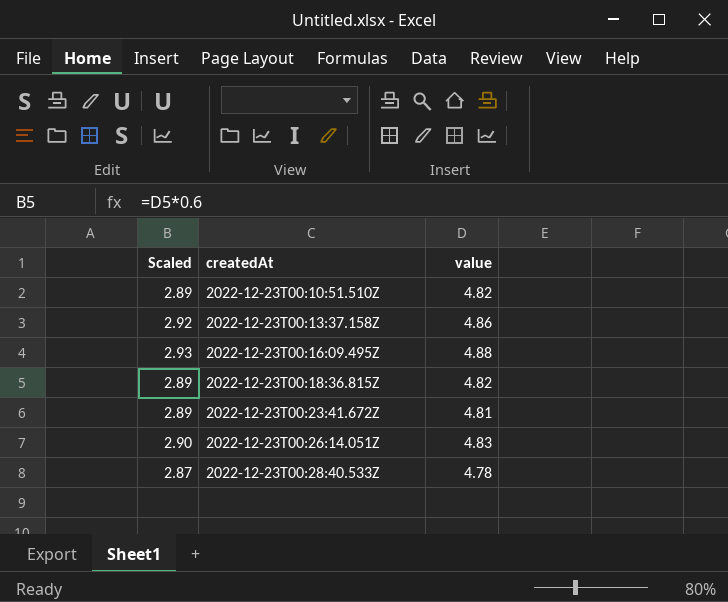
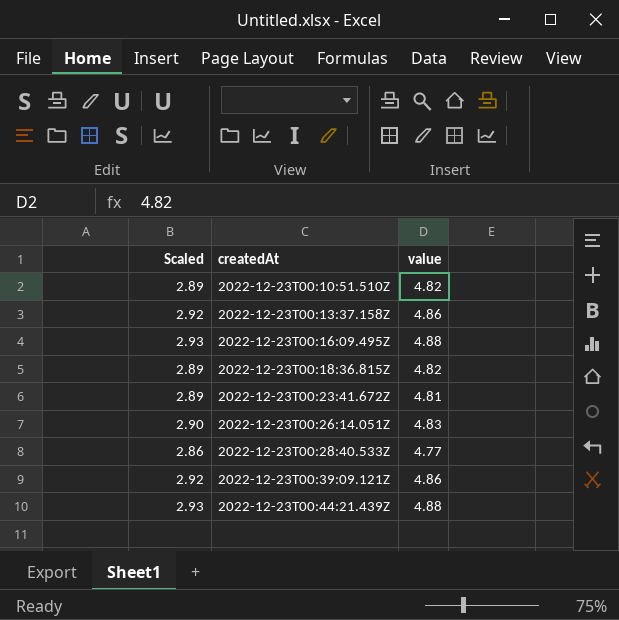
2022-12-23T00:28:40.533Z | Scaled: 2.87 -> 2.86
2022-12-23T00:28:40.533Z | value: 4.78 -> 4.77
row 2022-12-23T00:39:09.121Z: none -> 2.92 | 4.86
row 2022-12-23T00:44:21.439Z: none -> 2.93 | 4.88

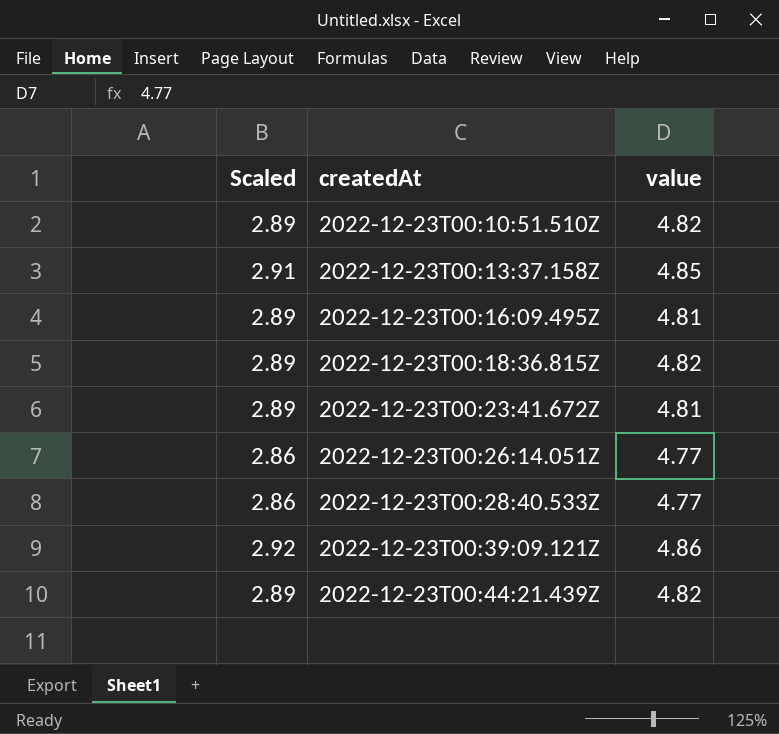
2022-12-23T00:13:37.158Z | Scaled: 2.92 -> 2.91
2022-12-23T00:13:37.158Z | value: 4.86 -> 4.85
2022-12-23T00:16:09.495Z | Scaled: 2.93 -> 2.89
2022-12-23T00:16:09.495Z | value: 4.88 -> 4.81
2022-12-23T00:26:14.051Z | Scaled: 2.90 -> 2.86
2022-12-23T00:26:14.051Z | value: 4.83 -> 4.77
2022-12-23T00:44:21.439Z | Scaled: 2.93 -> 2.89
2022-12-23T00:44:21.439Z | value: 4.88 -> 4.82

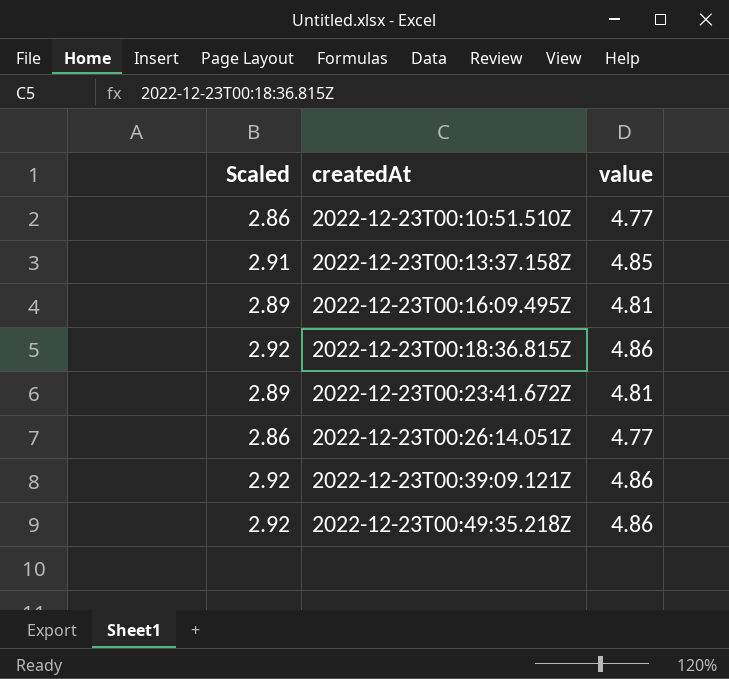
row 2022-12-23T00:28:40.533Z: 2.86 | 4.77 -> none
row 2022-12-23T00:44:21.439Z: 2.89 | 4.82 -> none
2022-12-23T00:10:51.510Z | Scaled: 2.89 -> 2.86
2022-12-23T00:10:51.510Z | value: 4.82 -> 4.77
2022-12-23T00:18:36.815Z | Scaled: 2.89 -> 2.92
2022-12-23T00:18:36.815Z | value: 4.82 -> 4.86
row 2022-12-23T00:49:35.218Z: none -> 2.92 | 4.86

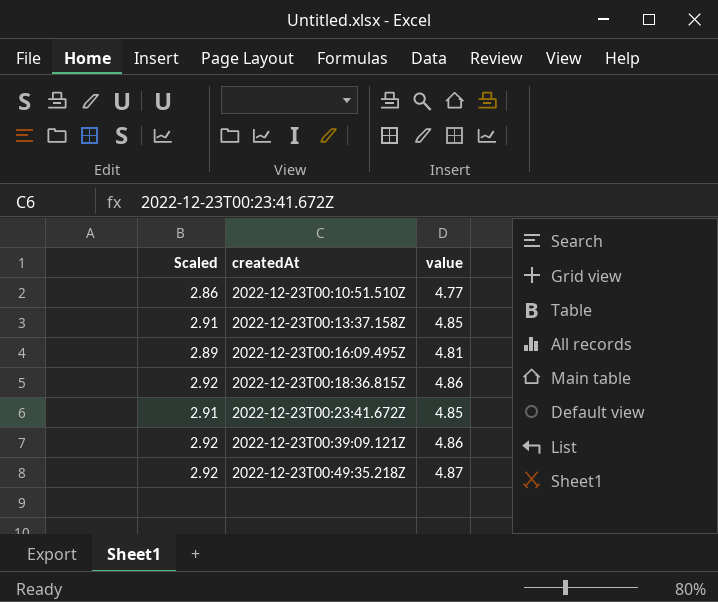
row 2022-12-23T00:26:14.051Z: 2.86 | 4.77 -> none
2022-12-23T00:23:41.672Z | Scaled: 2.89 -> 2.91
2022-12-23T00:23:41.672Z | value: 4.81 -> 4.85
2022-12-23T00:49:35.218Z | value: 4.86 -> 4.87

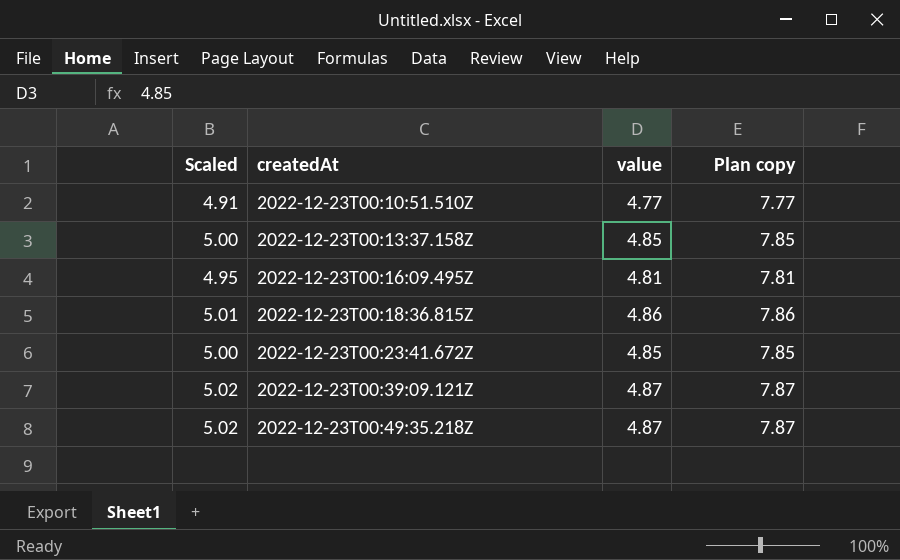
column Scaled | formula: [value] * 0.6 -> [value] * 1.03
column Plan copy | formula: none -> [value] + 3
2022-12-23T00:39:09.121Z | value: 4.86 -> 4.87

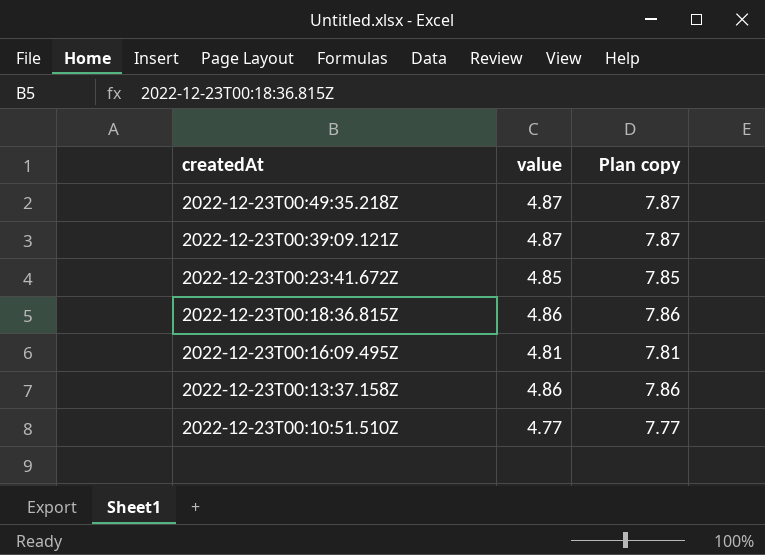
row order: createdAt ascending -> createdAt descending
column Scaled | formula: [value] * 1.03 -> none
2022-12-23T00:13:37.158Z | value: 4.85 -> 4.86
2022-12-23T00:13:37.158Z | Plan copy: 7.85 -> 7.86

